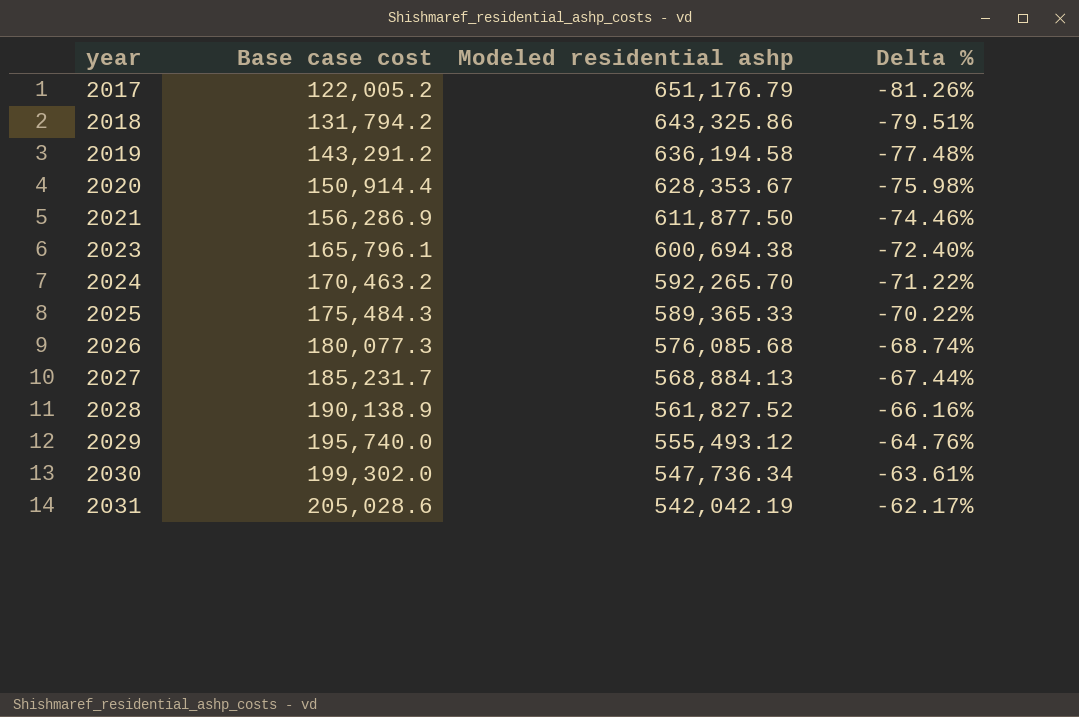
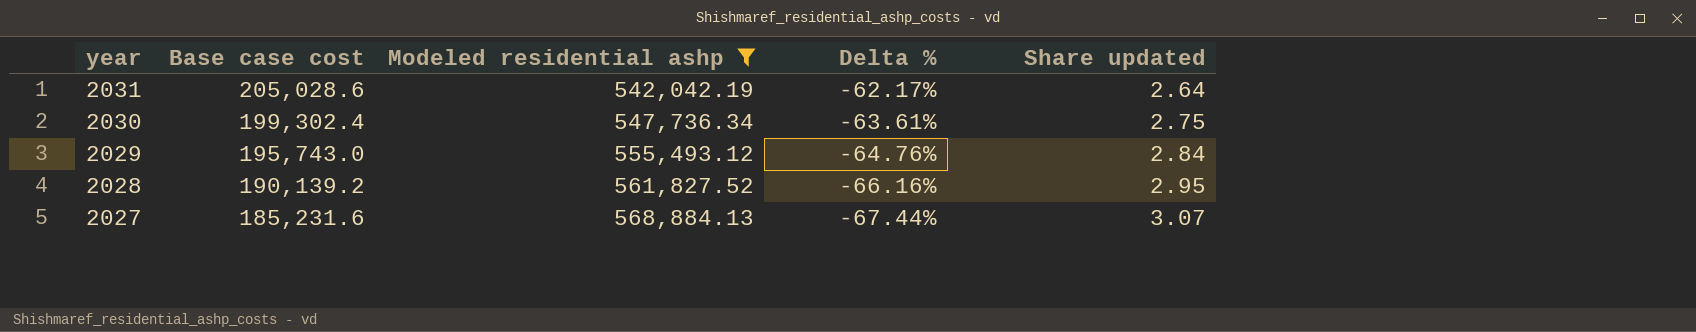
filter: none -> Modeled residential ashp <= 568,884.13
row order: year ascending -> year descending
column Share updated | formula: none -> [Modeled residential ashp] / [Base case cost]
2030 | Base case cost: 199,302.0 -> 199,302.4
2029 | Base case cost: 195,740.0 -> 195,743.0
2028 | Base case cost: 190,138.9 -> 190,139.2
2027 | Base case cost: 185,231.7 -> 185,231.6

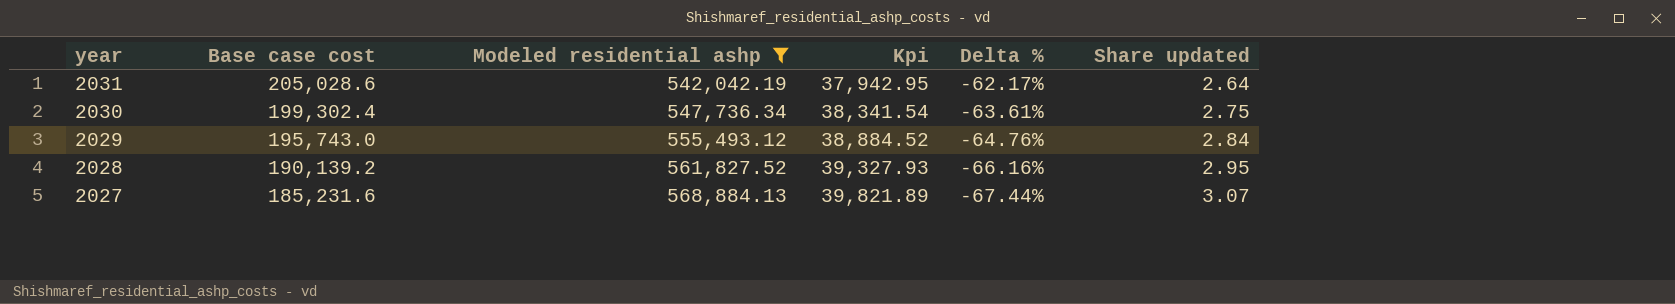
column Kpi | formula: none -> [Modeled residential ashp] * 0.07

